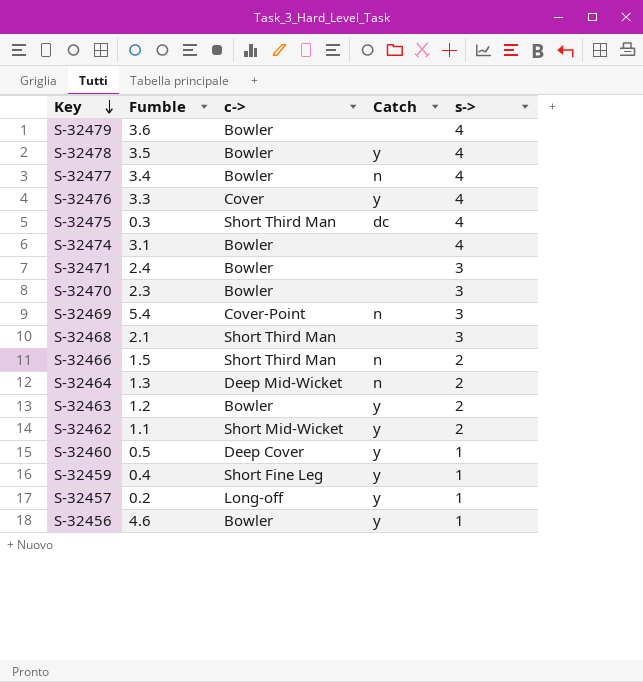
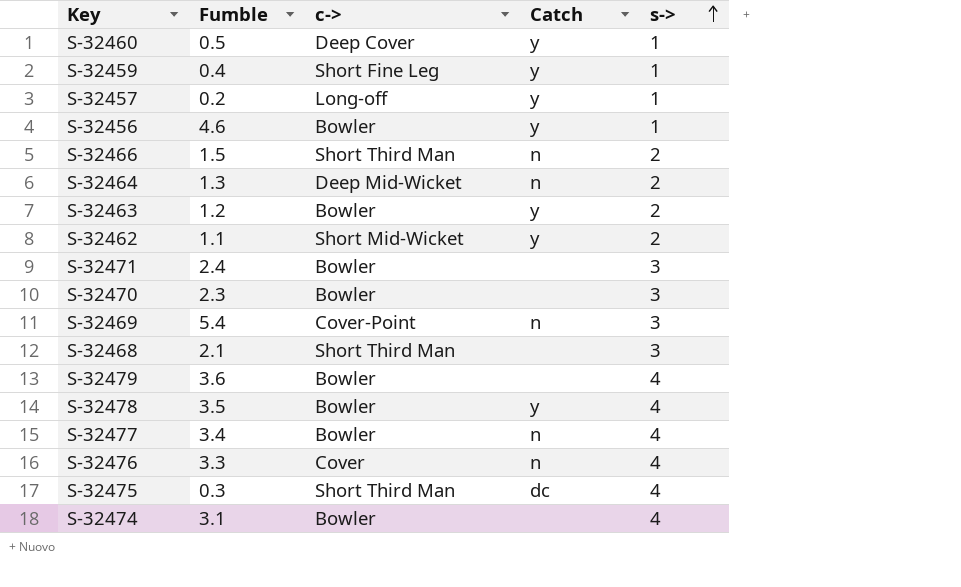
row order: Key descending -> s-> ascending
S-32476 | Catch: y -> n

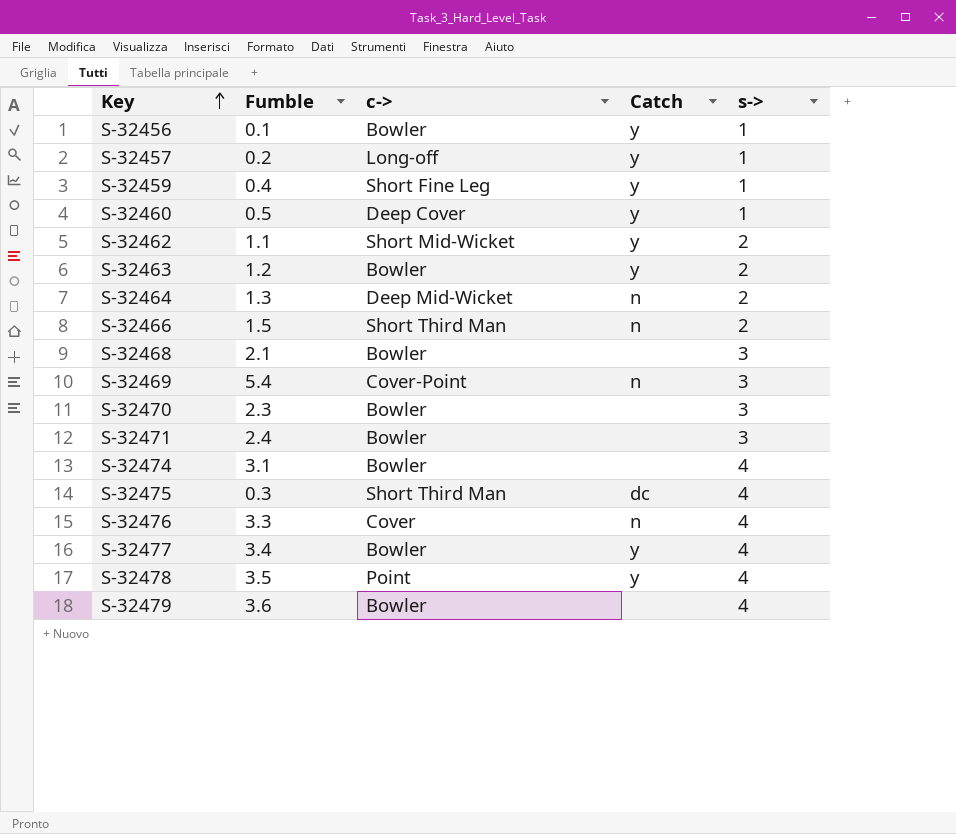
row order: s-> ascending -> Key ascending
S-32456 | Fumble: 4.6 -> 0.1
S-32468 | c->: Short Third Man -> Bowler
S-32477 | Catch: n -> y
S-32478 | c->: Bowler -> Point

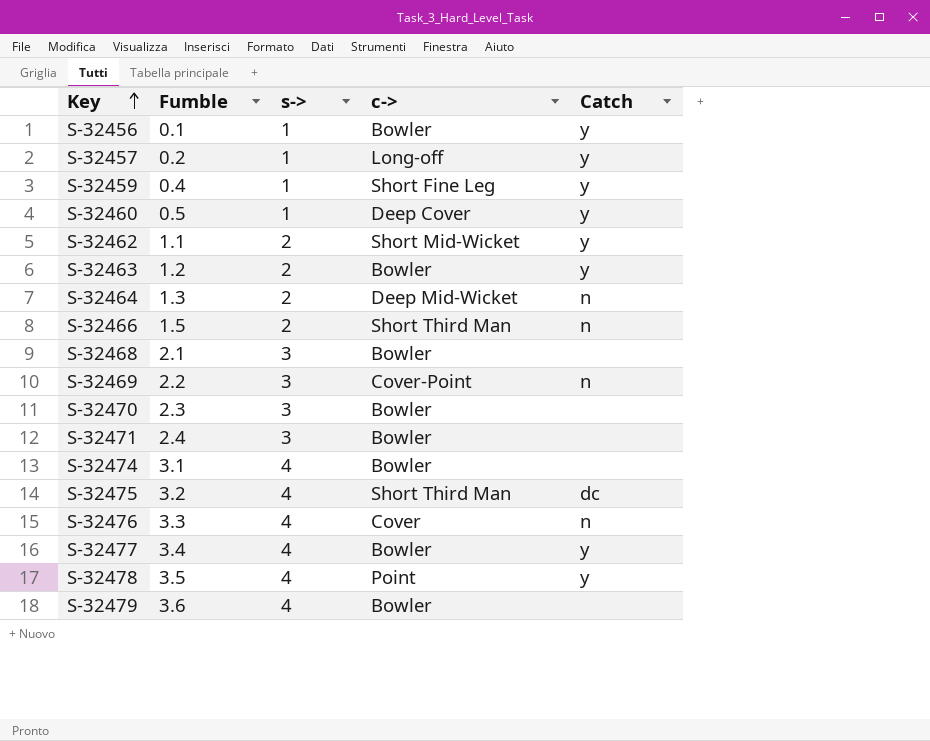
column s-> | position: 5 -> 3
S-32469 | Fumble: 5.4 -> 2.2
S-32475 | Fumble: 0.3 -> 3.2

